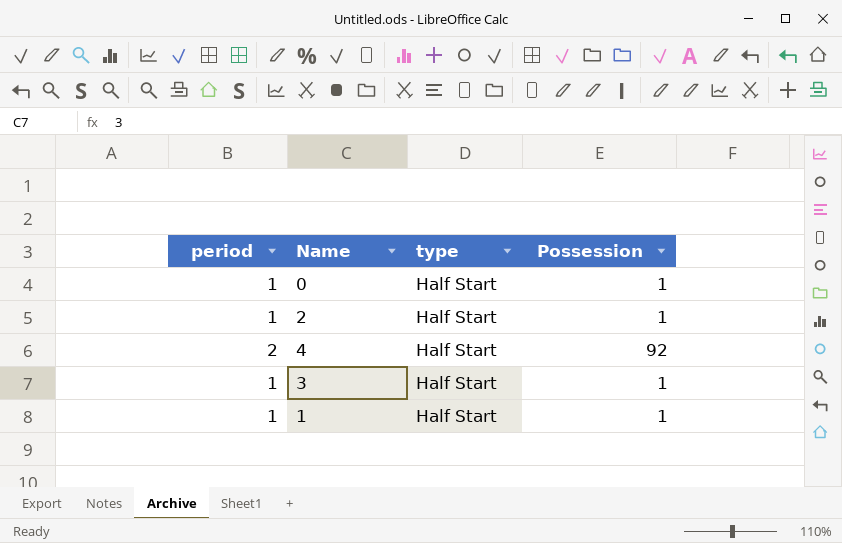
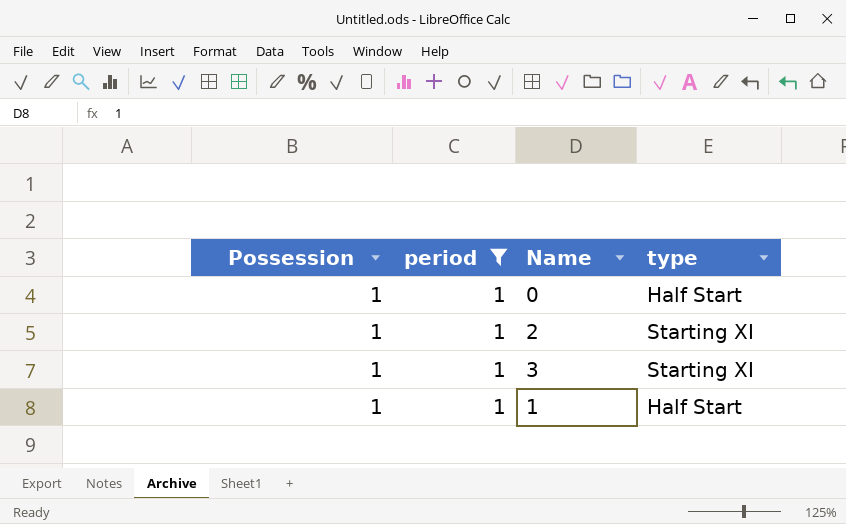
filter: none -> period = 1
column Possession | position: 4 -> 1
2 | type: Half Start -> Starting XI
3 | type: Half Start -> Starting XI

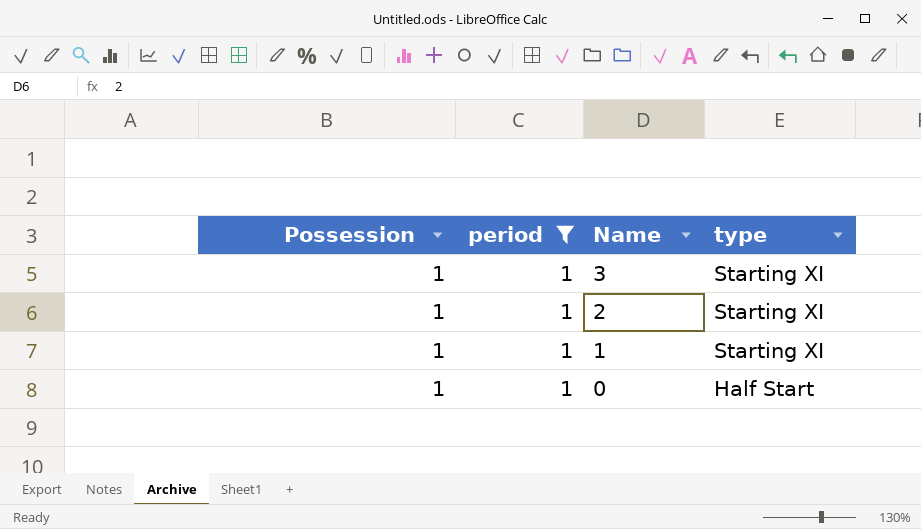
row order: none -> Name descending
1 | type: Half Start -> Starting XI

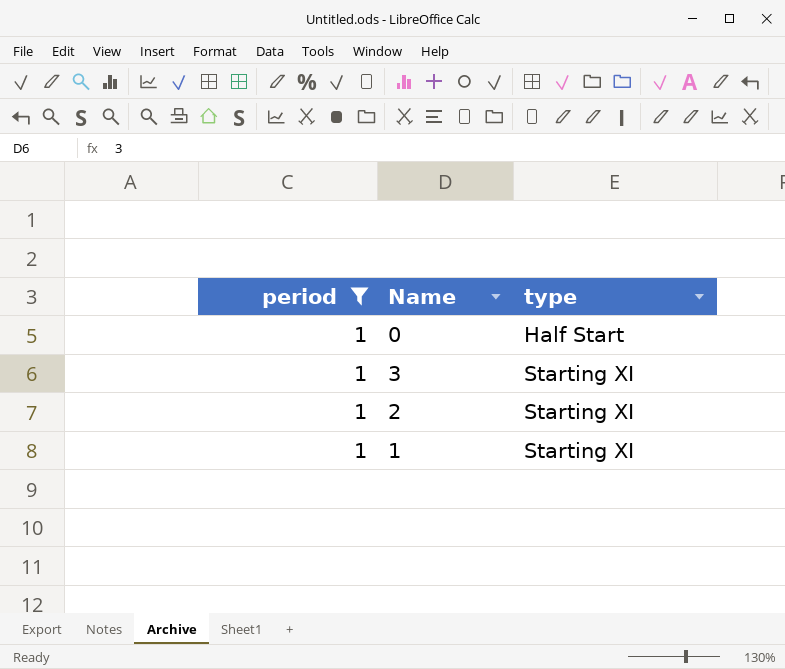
row order: Name descending -> type ascending
column Possession | position: 1 -> none

